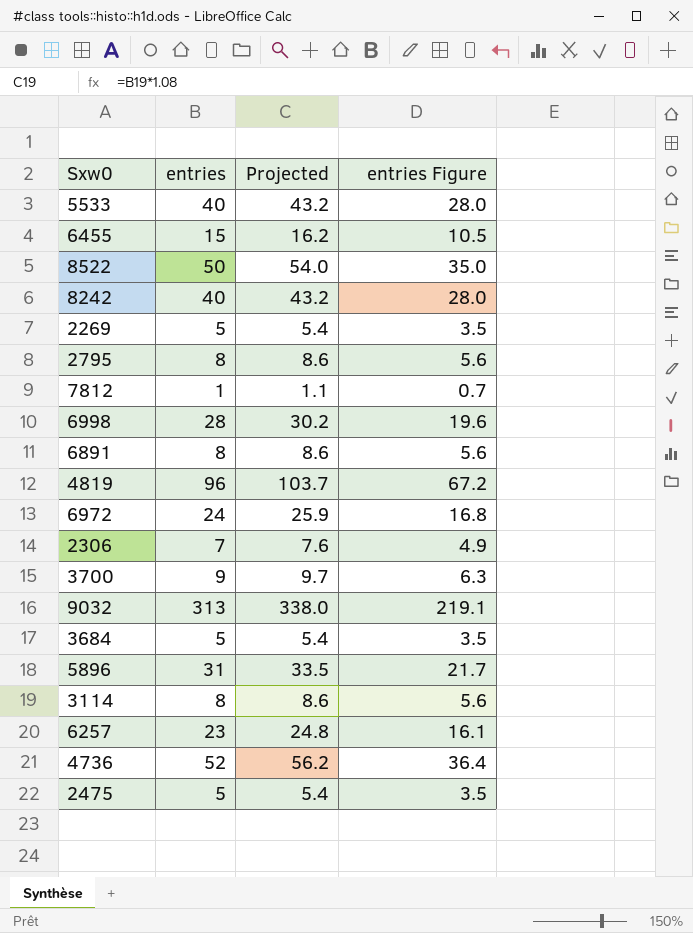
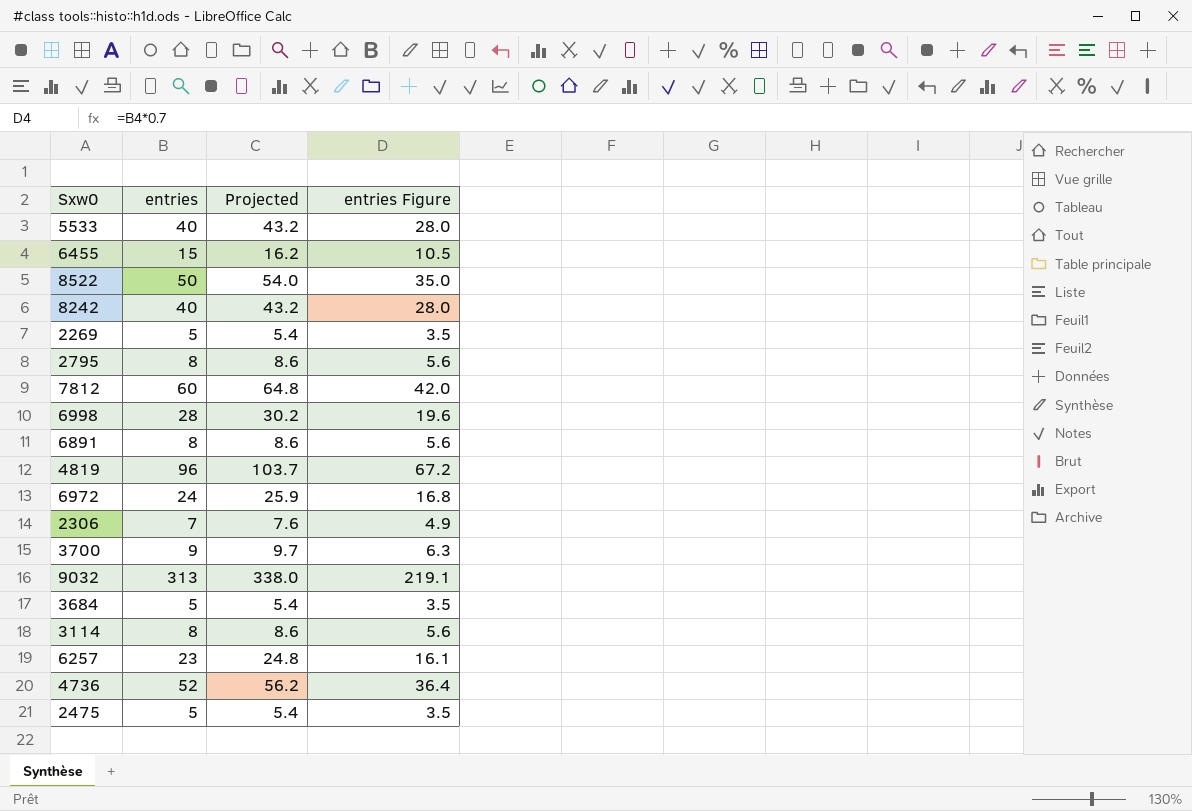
row 5896: 31 | 33.5 | 21.7 -> none
7812 | entries: 1 -> 60
7812 | Projected: 1.1 -> 64.8
7812 | entries Figure: 0.7 -> 42.0

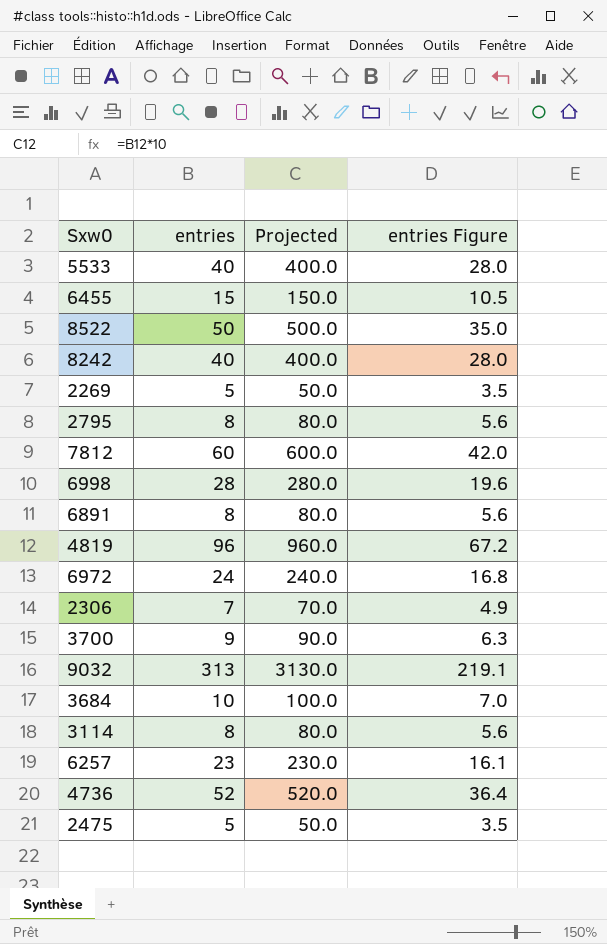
column Projected | formula: [entries] * 1.08 -> [entries] * 10
3684 | entries: 5 -> 10
3684 | entries Figure: 3.5 -> 7.0

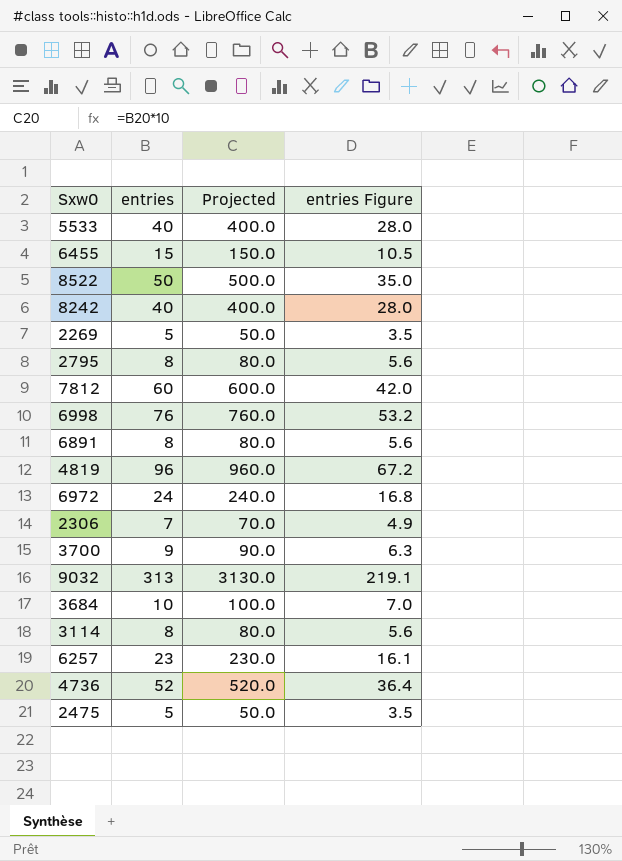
6998 | entries: 28 -> 76
6998 | Projected: 280.0 -> 760.0
6998 | entries Figure: 19.6 -> 53.2

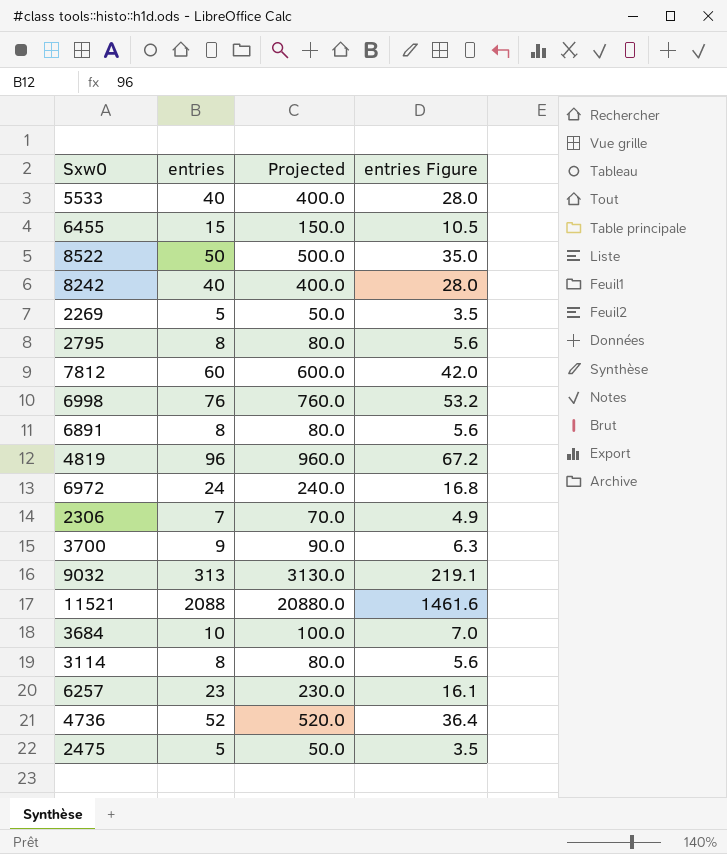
row 11521: none -> 2088 | 20880.0 | 1461.6

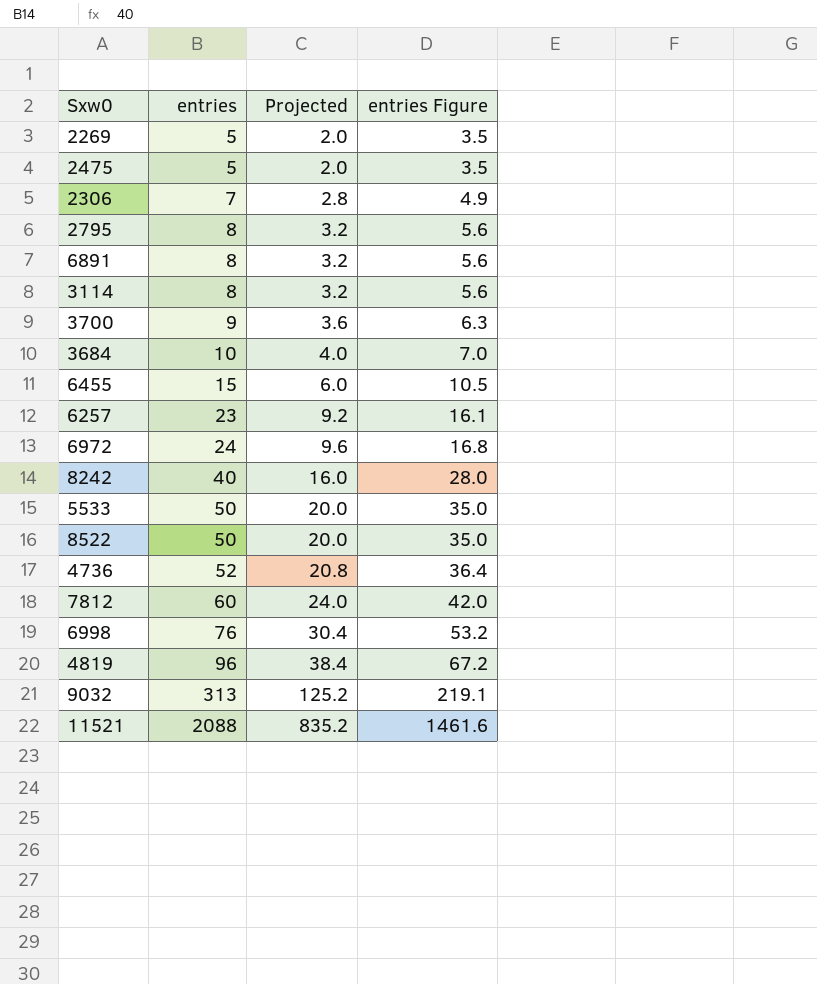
row order: none -> entries ascending
column Projected | formula: [entries] * 10 -> [entries] * 0.4
5533 | entries: 40 -> 50
5533 | entries Figure: 28.0 -> 35.0

